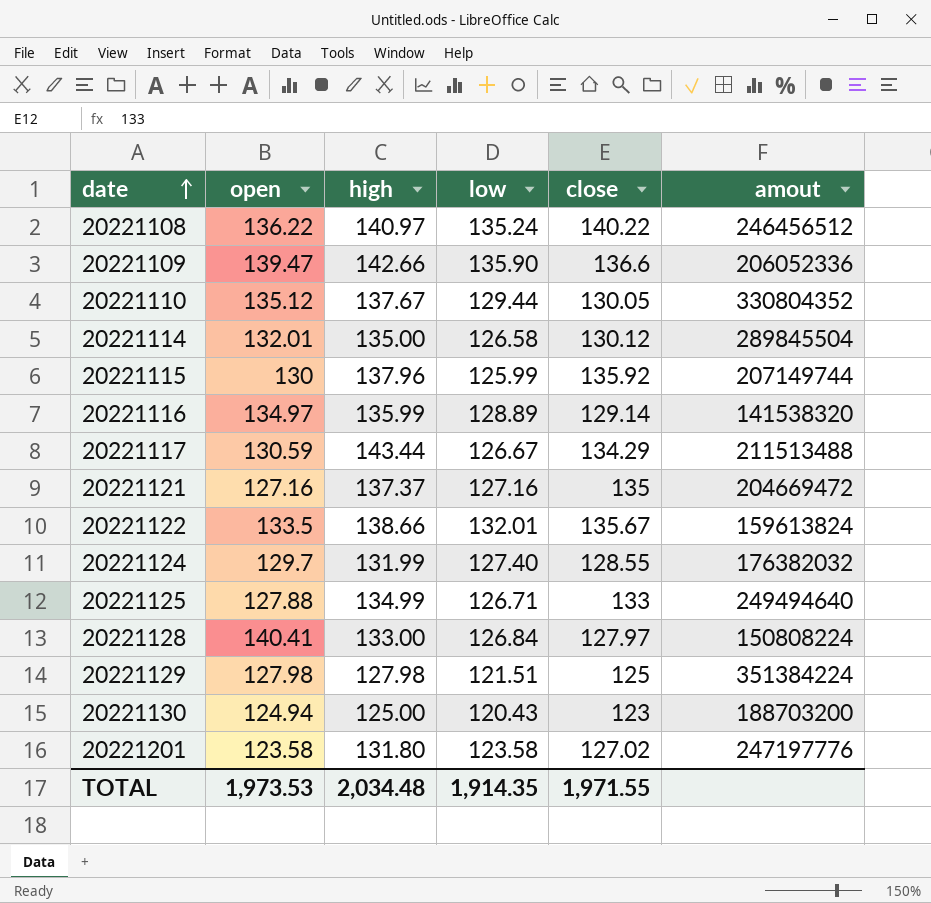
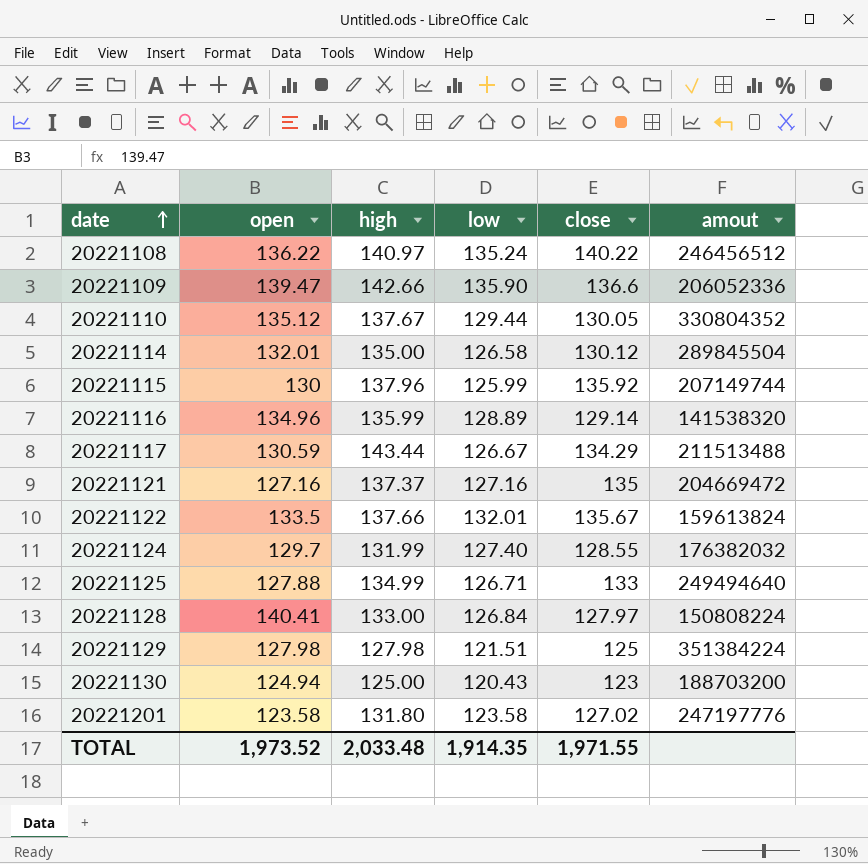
20221116 | open: 134.97 -> 134.96
20221122 | high: 138.66 -> 137.66
TOTAL | open: 1,973.53 -> 1,973.52
TOTAL | high: 2,034.48 -> 2,033.48

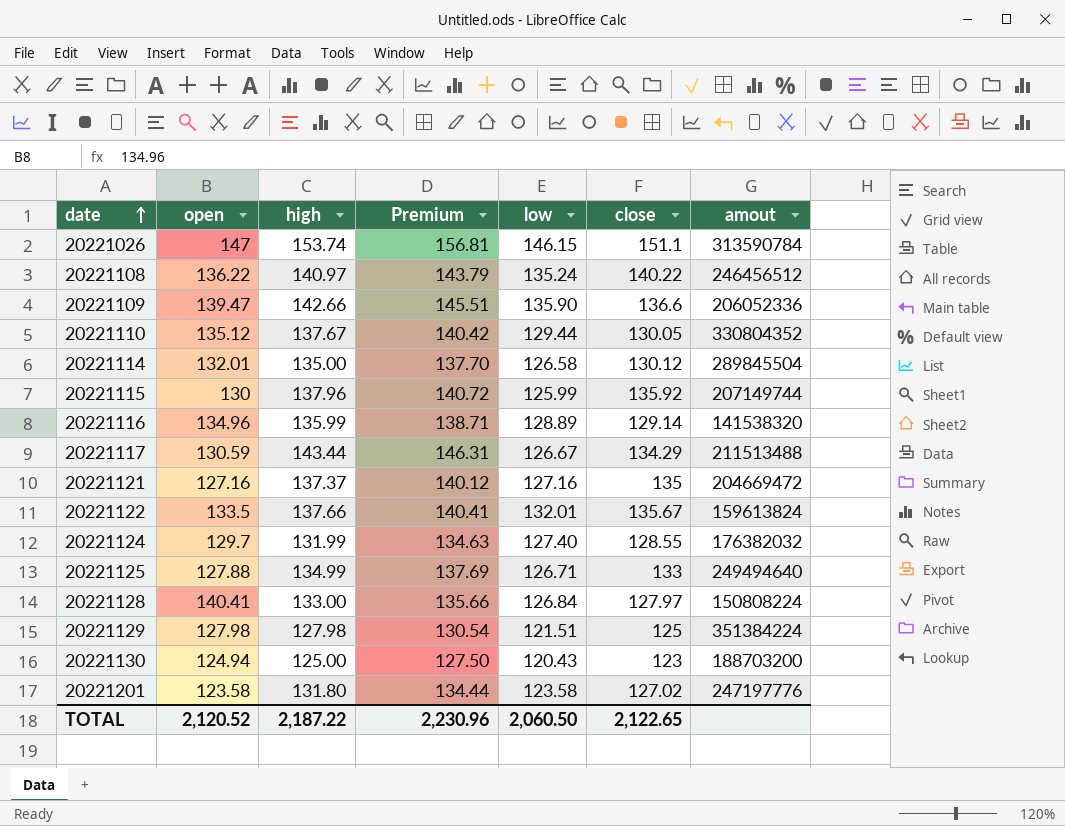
column Premium | formula: none -> [high] * 1.02
row 20221026: none -> 147 | 153.74 | 156.81 | 146.15 | 151.1 | 313590784
TOTAL | open: 1,973.52 -> 2,120.52
TOTAL | high: 2,033.48 -> 2,187.22
TOTAL | low: 1,914.35 -> 2,060.50
TOTAL | close: 1,971.55 -> 2,122.65

